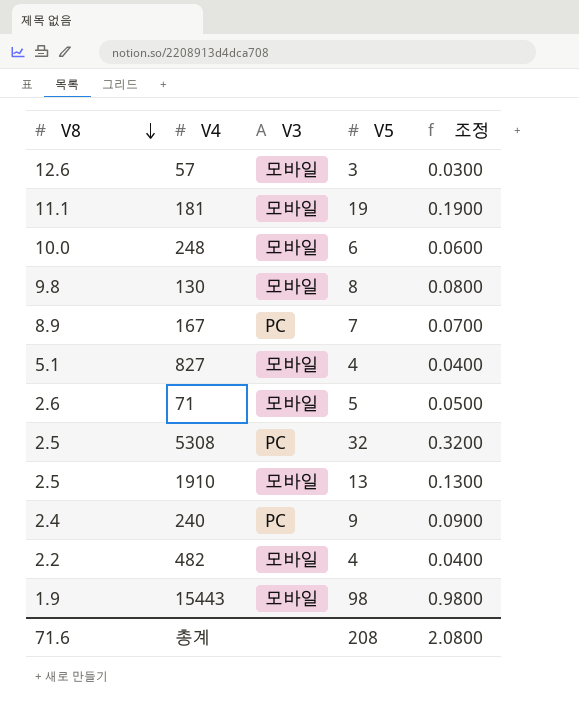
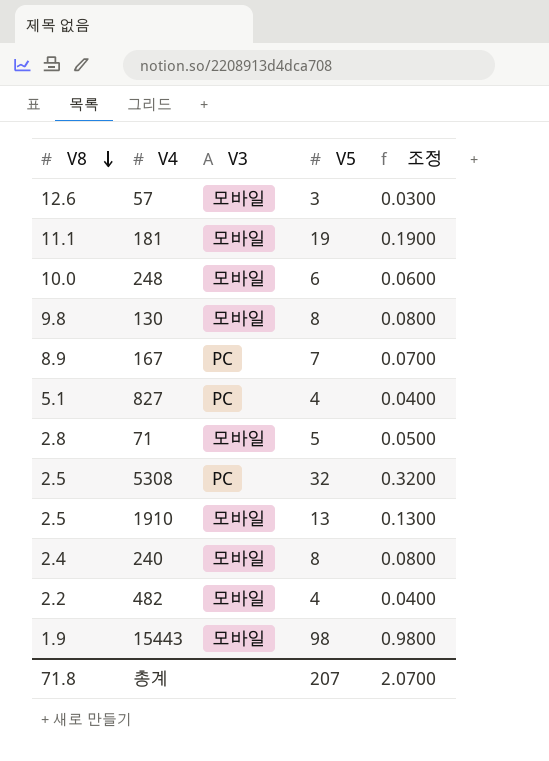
827 | V3: 모바일 -> PC
71 | V8: 2.6 -> 2.8
240 | V3: PC -> 모바일
240 | V5: 9 -> 8
240 | 조정: 0.0900 -> 0.0800
총계 | V8: 71.6 -> 71.8
총계 | V5: 208 -> 207
총계 | 조정: 2.0800 -> 2.0700

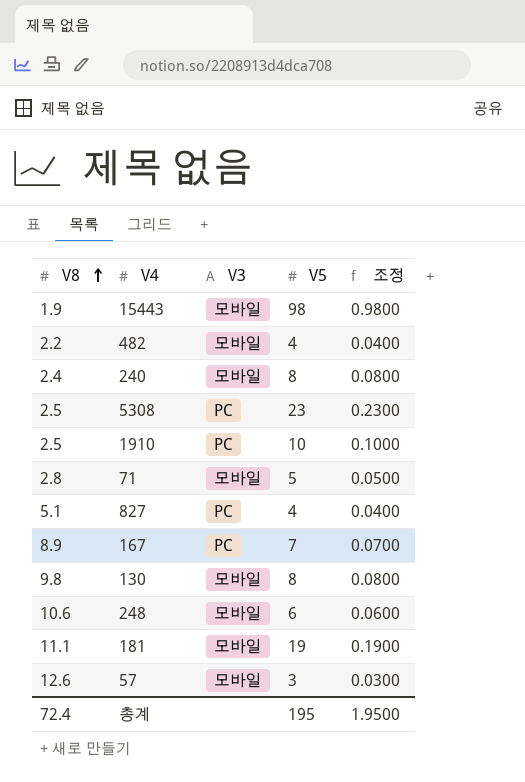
row order: V8 descending -> V8 ascending
5308 | V5: 32 -> 23
5308 | 조정: 0.3200 -> 0.2300
1910 | V3: 모바일 -> PC
1910 | V5: 13 -> 10
1910 | 조정: 0.1300 -> 0.1000
248 | V8: 10.0 -> 10.6
총계 | V8: 71.8 -> 72.4
총계 | V5: 207 -> 195
총계 | 조정: 2.0700 -> 1.9500

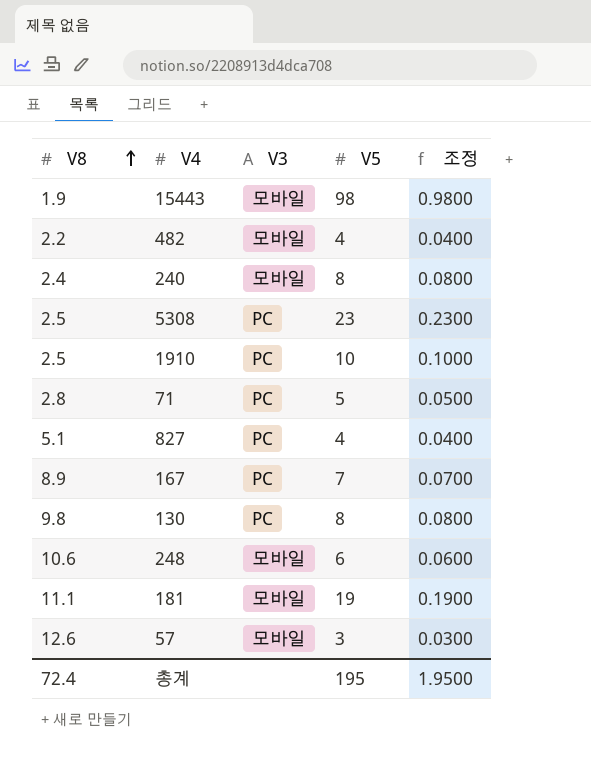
71 | V3: 모바일 -> PC
130 | V3: 모바일 -> PC

